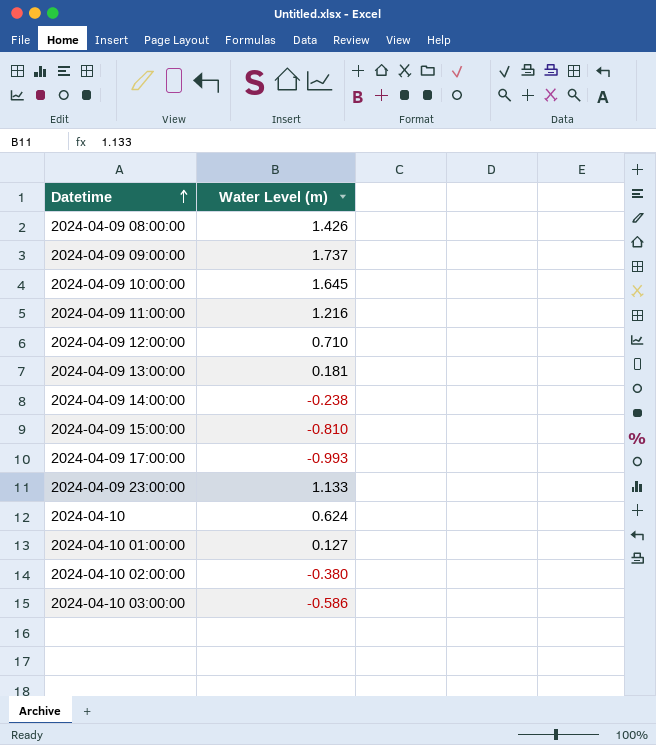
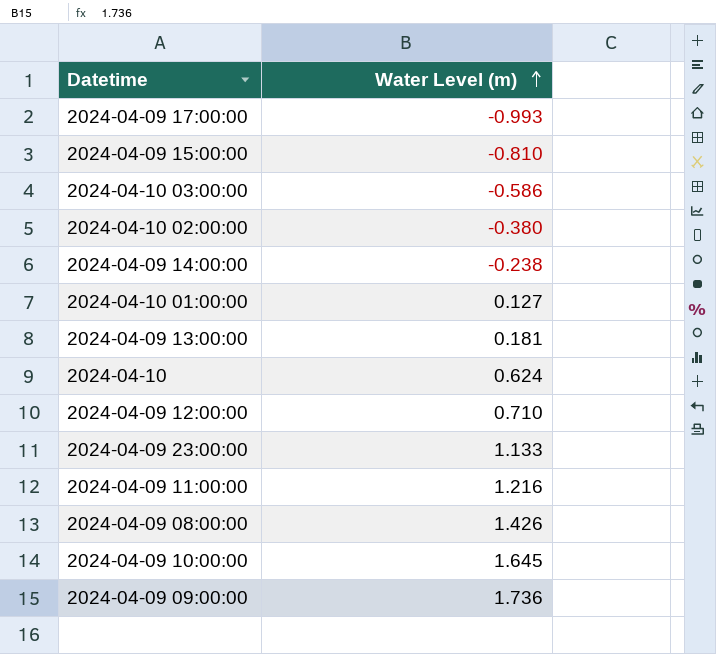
row order: Datetime ascending -> Water Level (m) ascending
2024-04-09 09:00:00 | Water Level (m): 1.737 -> 1.736

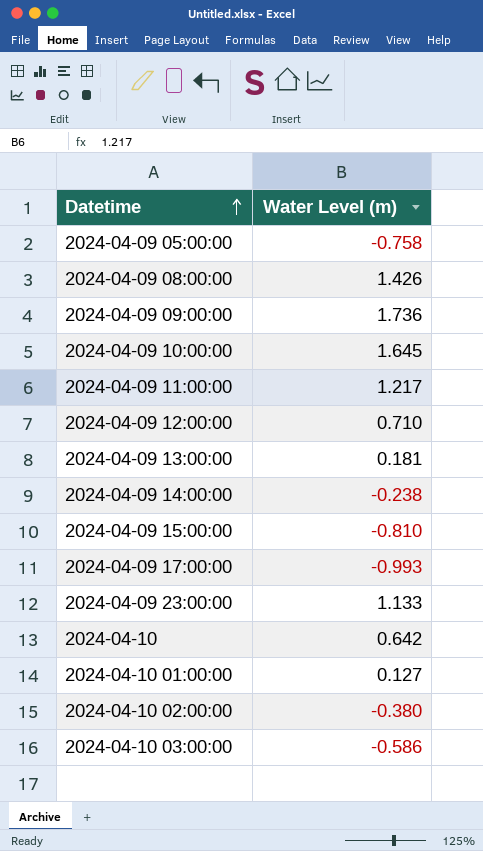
row order: Water Level (m) ascending -> Datetime ascending
row 2024-04-09 05:00:00: none -> -0.758
2024-04-09 11:00:00 | Water Level (m): 1.216 -> 1.217
2024-04-10 | Water Level (m): 0.624 -> 0.642

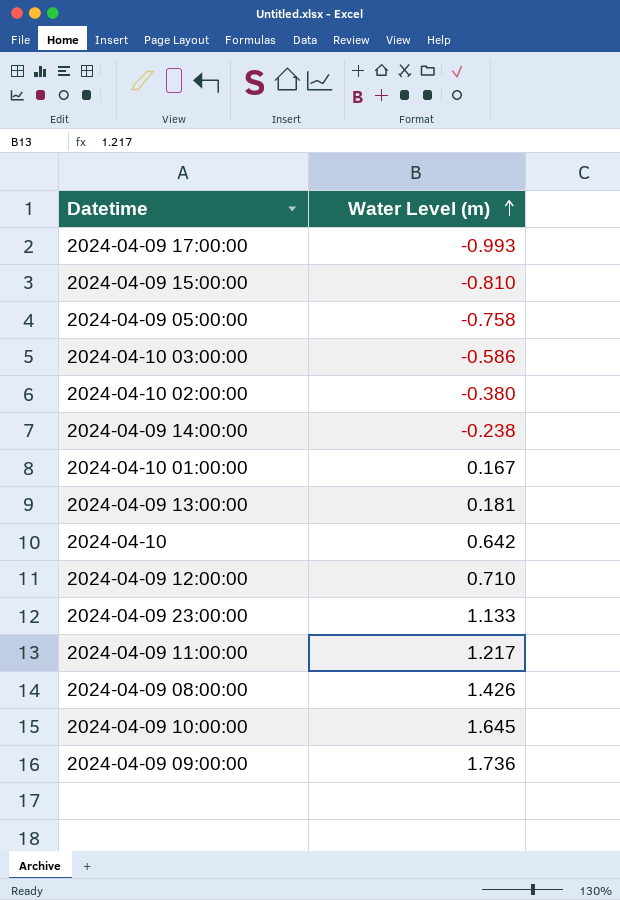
row order: Datetime ascending -> Water Level (m) ascending
2024-04-10 01:00:00 | Water Level (m): 0.127 -> 0.167

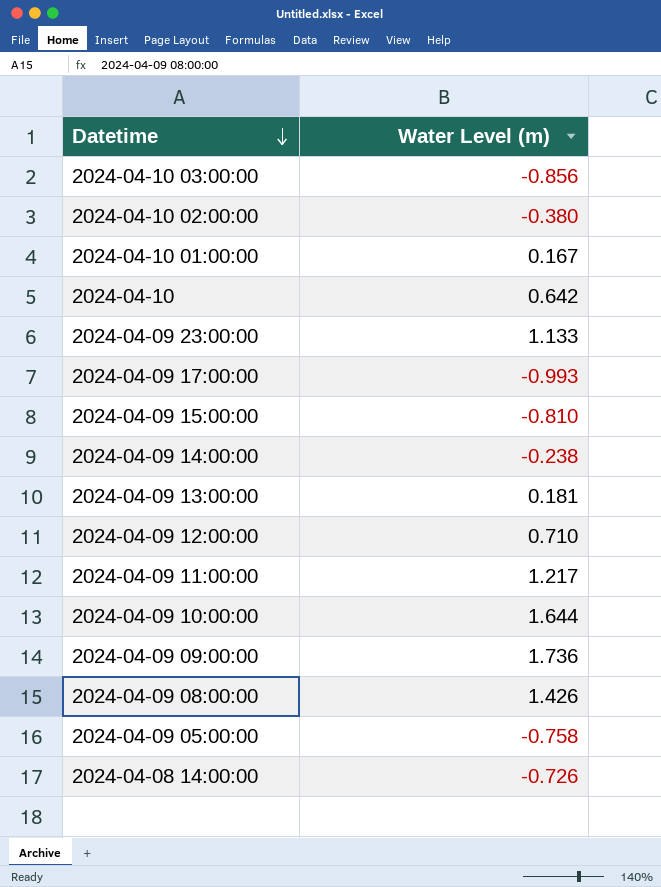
row order: Water Level (m) ascending -> Datetime descending
2024-04-10 03:00:00 | Water Level (m): -0.586 -> -0.856
2024-04-09 10:00:00 | Water Level (m): 1.645 -> 1.644
row 2024-04-08 14:00:00: none -> -0.726

